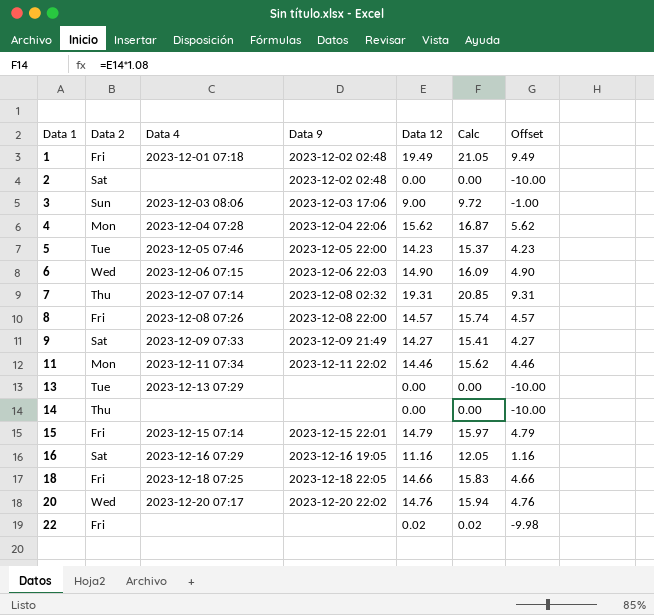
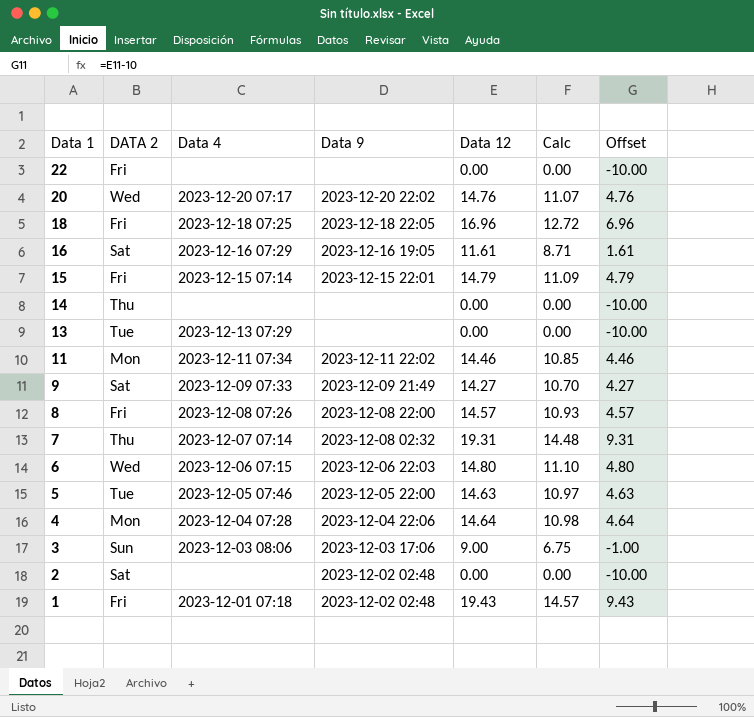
row order: Data 1 ascending -> Data 1 descending
column name: Data 2 -> DATA 2
column Calc | formula: [Data 12] * 1.08 -> [Data 12] * 0.75
22 | Data 12: 0.02 -> 0.00
22 | Offset: -9.98 -> -10.00
18 | Data 12: 14.66 -> 16.96
18 | Offset: 4.66 -> 6.96
16 | Data 12: 11.16 -> 11.61
16 | Offset: 1.16 -> 1.61
6 | Data 12: 14.90 -> 14.80
6 | Offset: 4.90 -> 4.80
5 | Data 12: 14.23 -> 14.63
5 | Offset: 4.23 -> 4.63
4 | Data 12: 15.62 -> 14.64
4 | Offset: 5.62 -> 4.64
1 | Data 12: 19.49 -> 19.43
1 | Offset: 9.49 -> 9.43

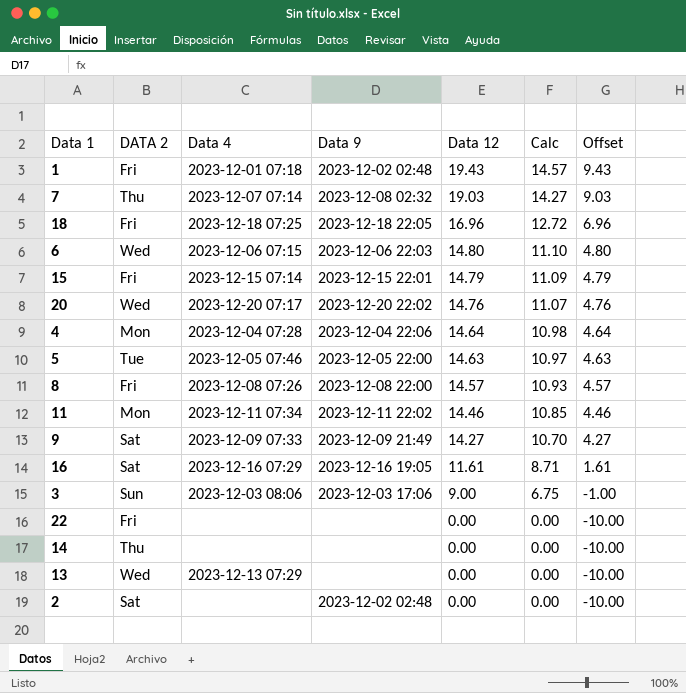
row order: Data 1 descending -> Data 12 descending
7 | Data 12: 19.31 -> 19.03
7 | Calc: 14.48 -> 14.27
7 | Offset: 9.31 -> 9.03
13 | DATA 2: Tue -> Wed

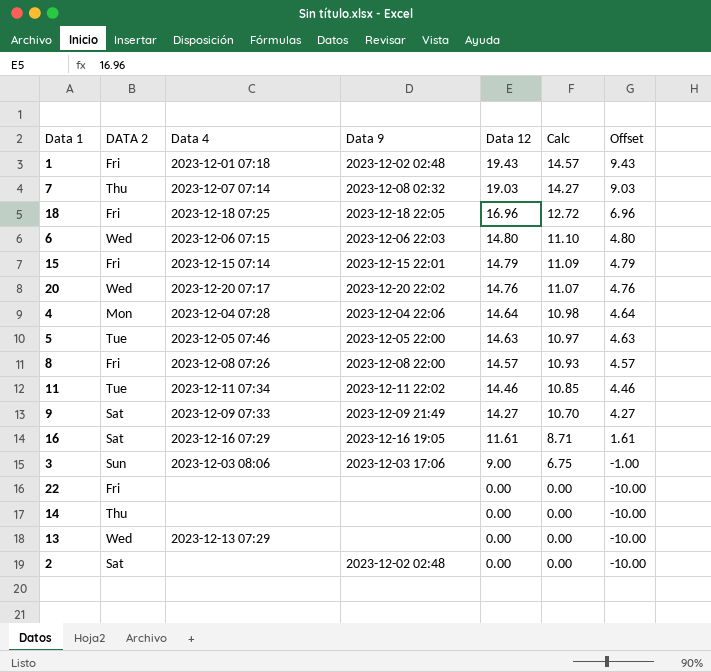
11 | DATA 2: Mon -> Tue

